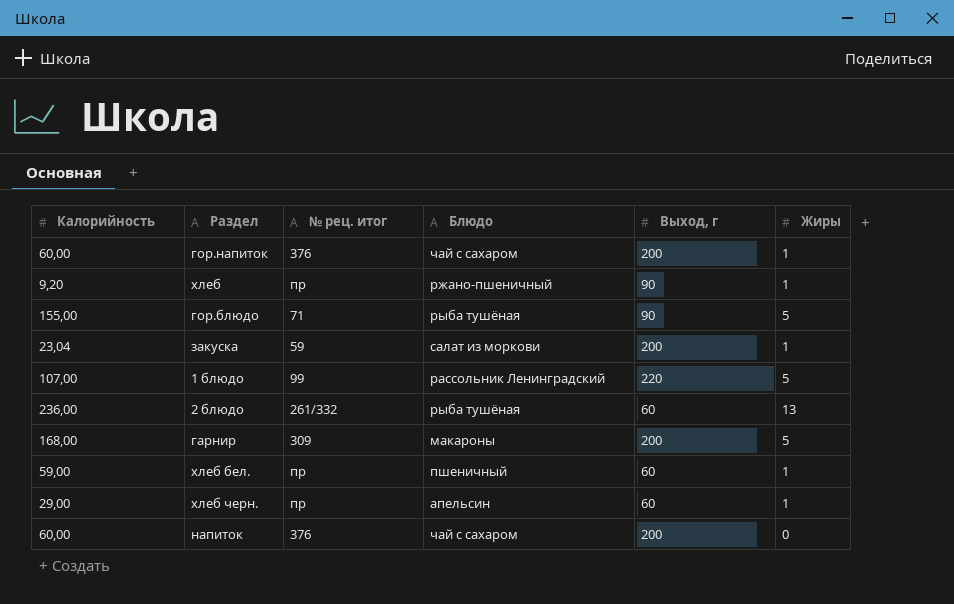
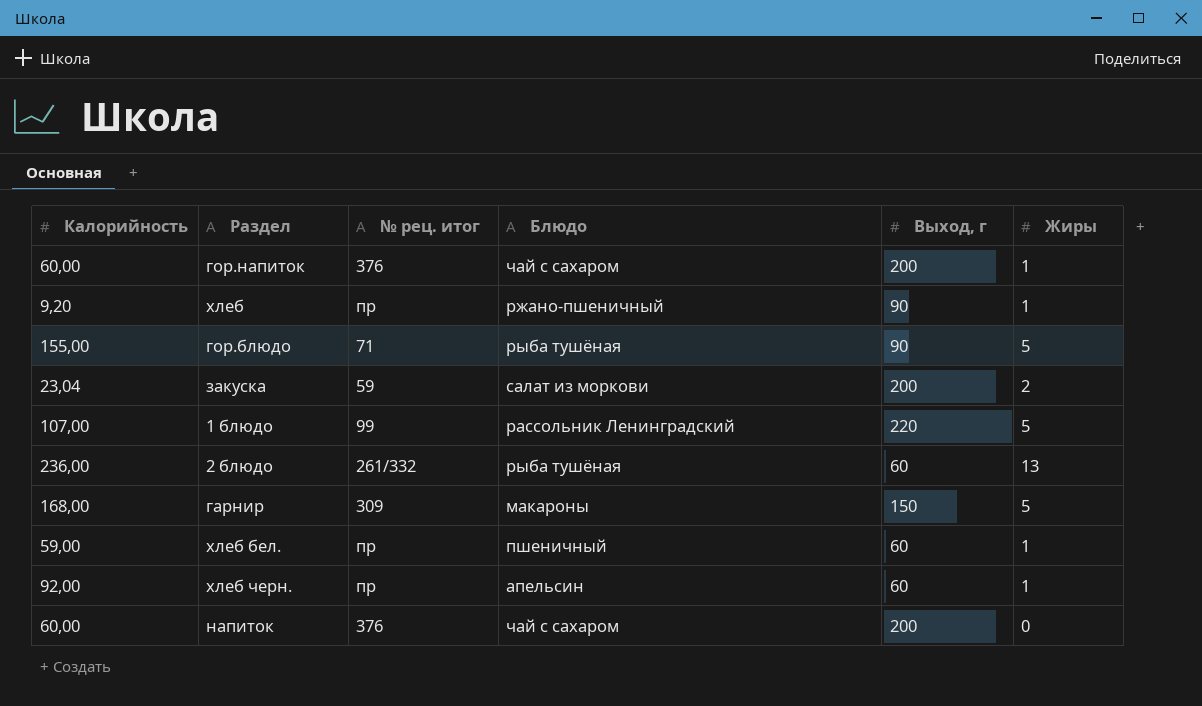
закуска | Жиры: 1 -> 2
гарнир | Выход, г: 200 -> 150
хлеб черн. | Калорийность: 29,00 -> 92,00

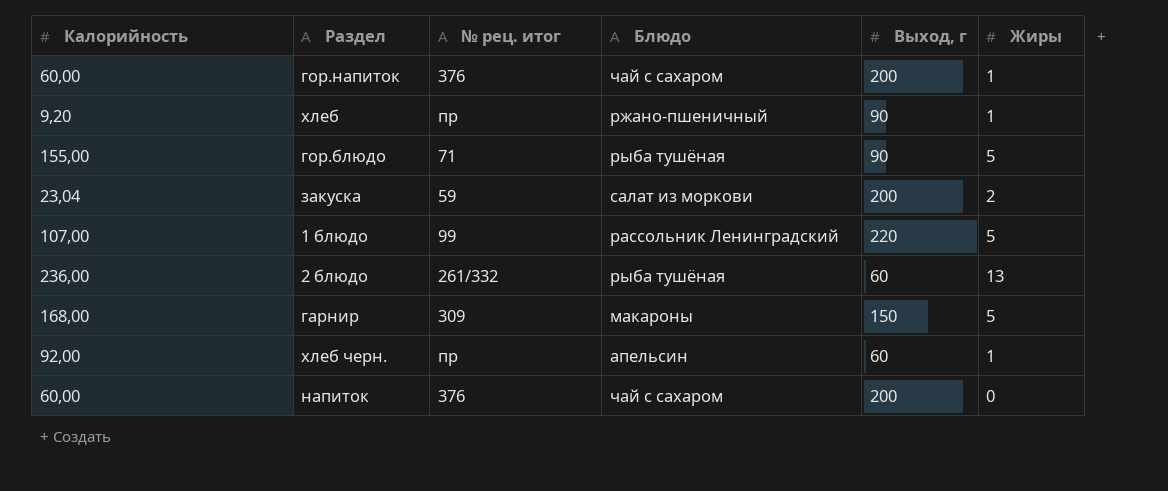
row хлеб бел.: 59,00 | пр | пшеничный | 60 | 1 -> none

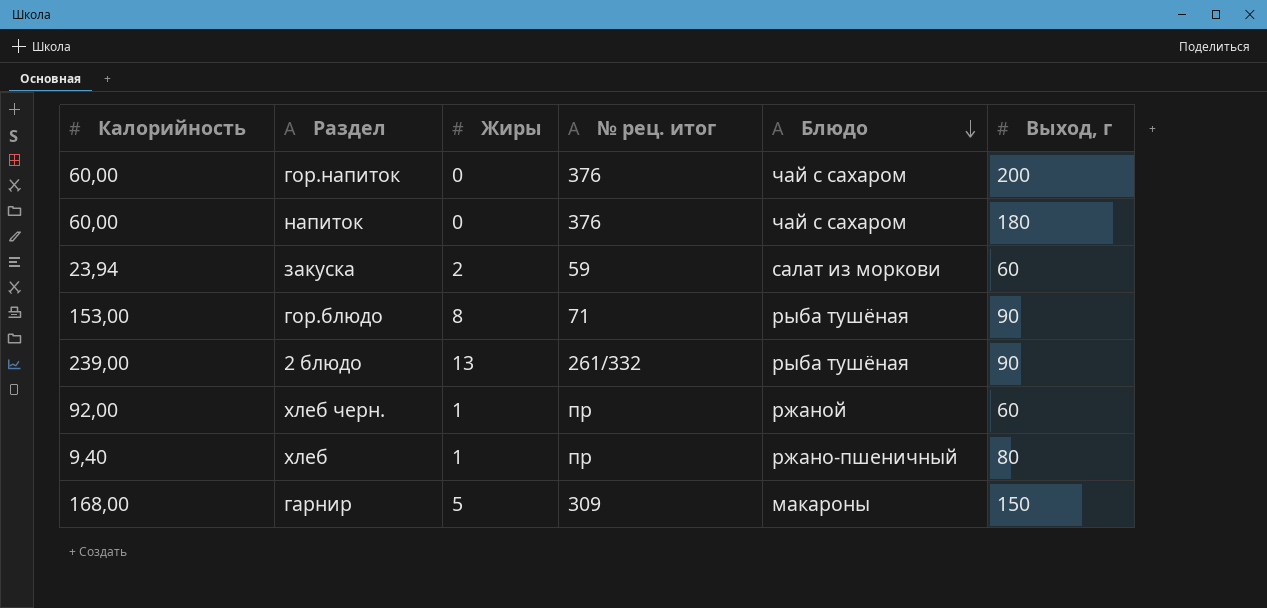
row order: none -> Блюдо descending
column Жиры | position: 6 -> 3
row 1 блюдо: 107,00 | 99 | рассольник Ленинградский | 220 | 5 -> none
гор.напиток | Жиры: 1 -> 0
напиток | Выход, г: 200 -> 180
закуска | Калорийность: 23,04 -> 23,94
закуска | Выход, г: 200 -> 60
гор.блюдо | Калорийность: 155,00 -> 153,00
гор.блюдо | Жиры: 5 -> 8
2 блюдо | Калорийность: 236,00 -> 239,00
2 блюдо | Выход, г: 60 -> 90
хлеб черн. | Блюдо: апельсин -> ржаной
хлеб | Калорийность: 9,20 -> 9,40
хлеб | Выход, г: 90 -> 80

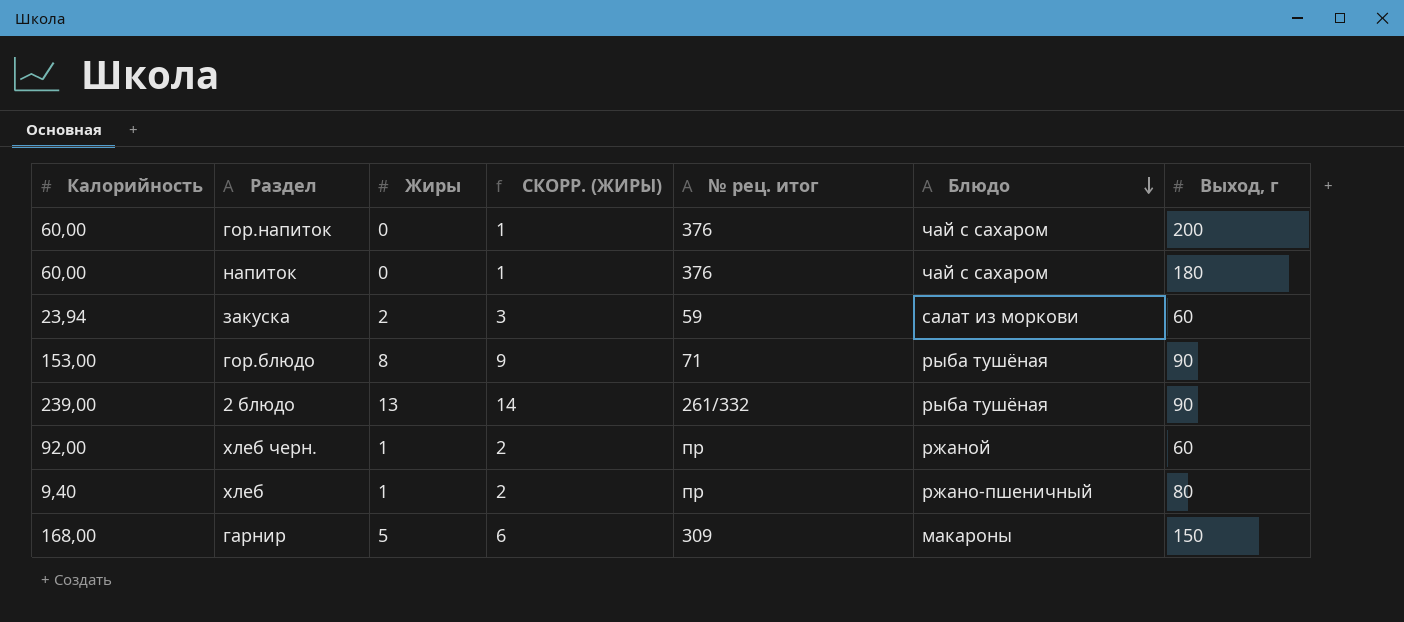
column СКОРР. (ЖИРЫ) | formula: none -> [Жиры] + 1

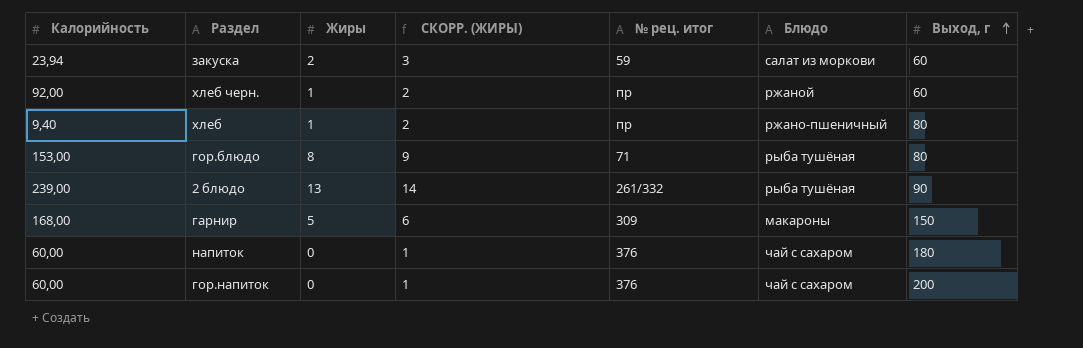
row order: Блюдо descending -> Выход, г ascending
гор.блюдо | Выход, г: 90 -> 80

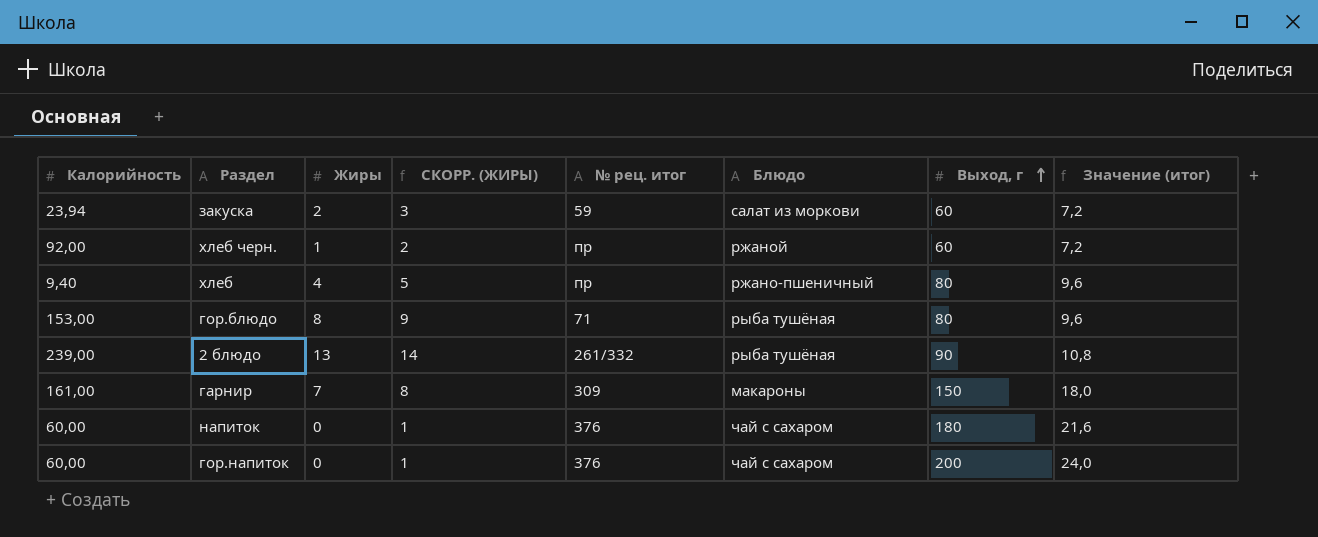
column Значение (итог) | formula: none -> [Выход, г] * 0,12
хлеб | Жиры: 1 -> 4
хлеб | СКОРР. (ЖИРЫ): 2 -> 5
гарнир | Калорийность: 168,00 -> 161,00
гарнир | Жиры: 5 -> 7
гарнир | СКОРР. (ЖИРЫ): 6 -> 8

